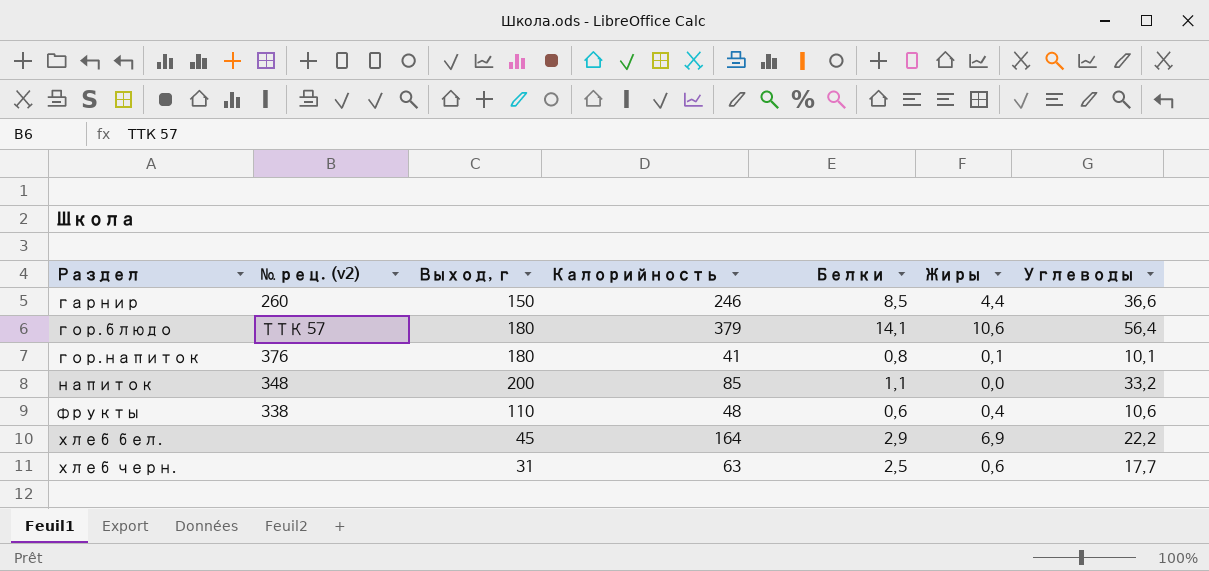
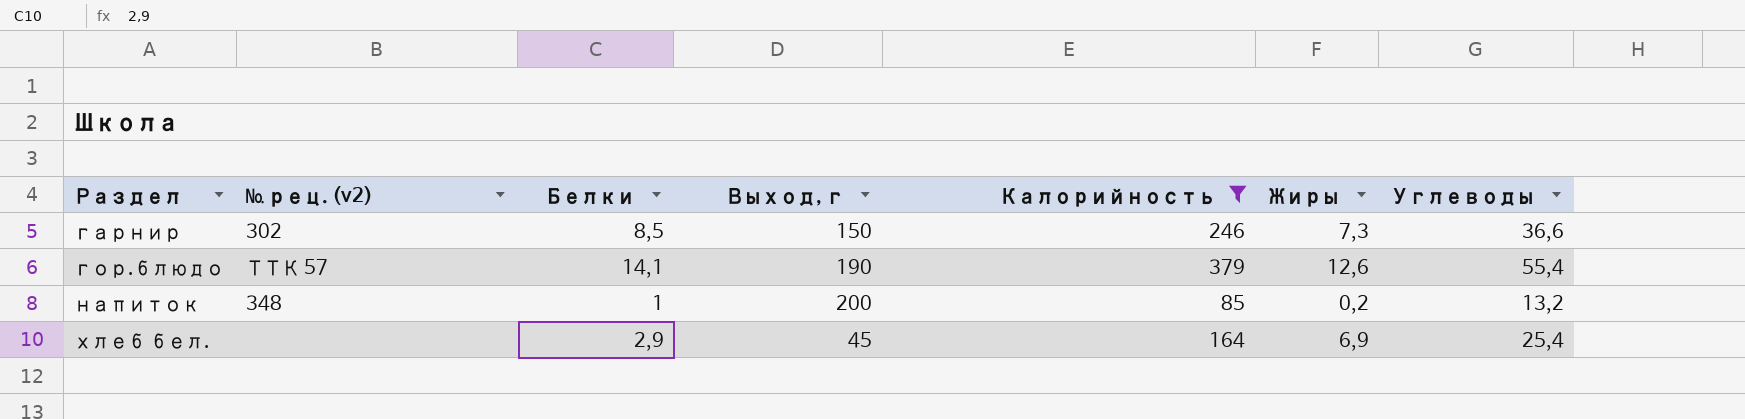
filter: none -> Калорийность >= 85
column Белки | position: 5 -> 3
гарнир | № рец. (v2): 260 -> 302
гарнир | Жиры: 4,4 -> 7,3
гор.блюдо | Выход, г: 180 -> 190
гор.блюдо | Жиры: 10,6 -> 12,6
гор.блюдо | Углеводы: 56,4 -> 55,4
напиток | Белки: 1,1 -> 1
напиток | Жиры: 0,0 -> 0,2
напиток | Углеводы: 33,2 -> 13,2
хлеб бел. | Углеводы: 22,2 -> 25,4

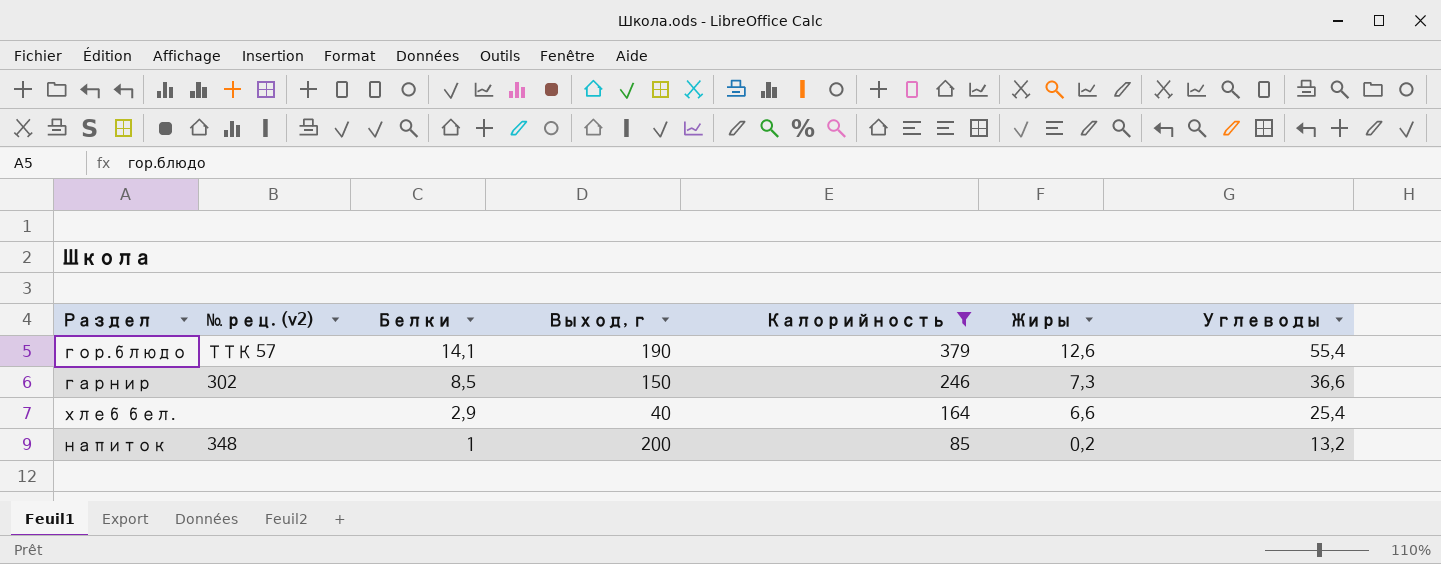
row order: Раздел ascending -> Белки descending
хлеб бел. | Выход, г: 45 -> 40
хлеб бел. | Жиры: 6,9 -> 6,6

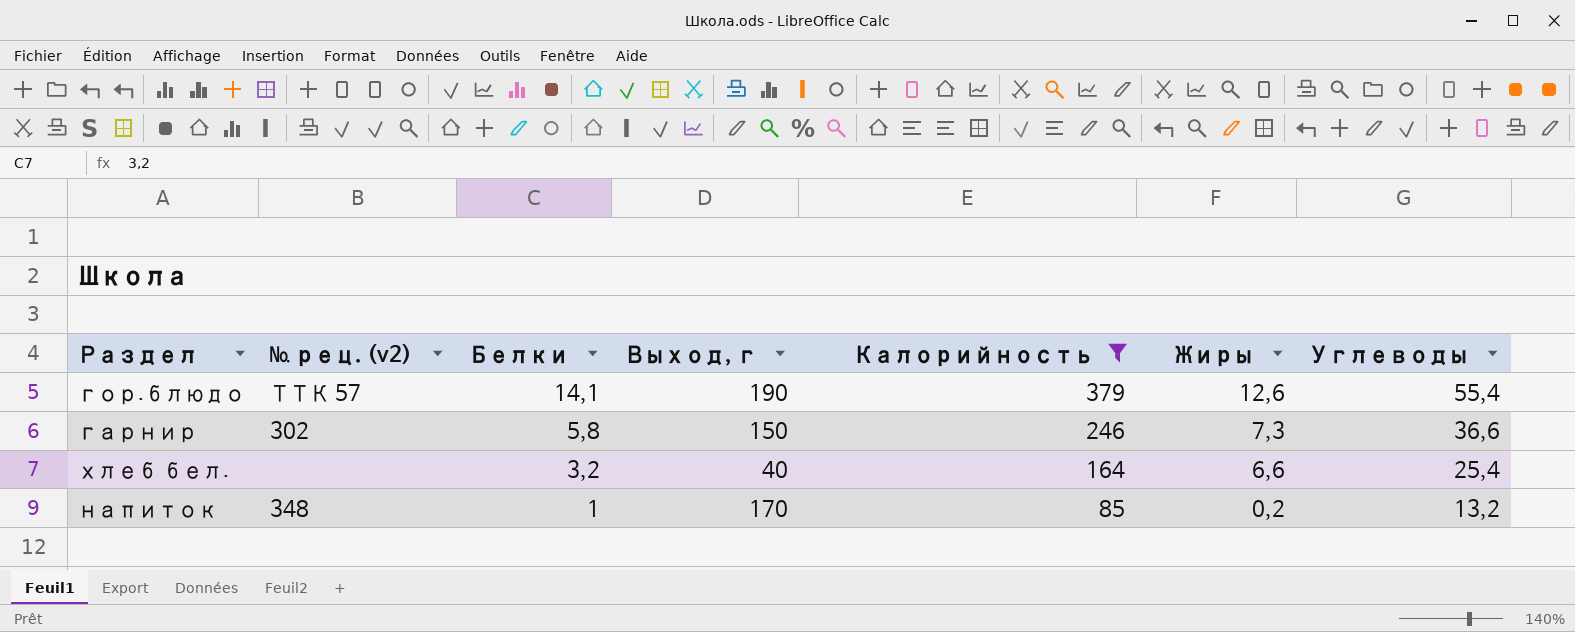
гарнир | Белки: 8,5 -> 5,8
хлеб бел. | Белки: 2,9 -> 3,2
напиток | Выход, г: 200 -> 170

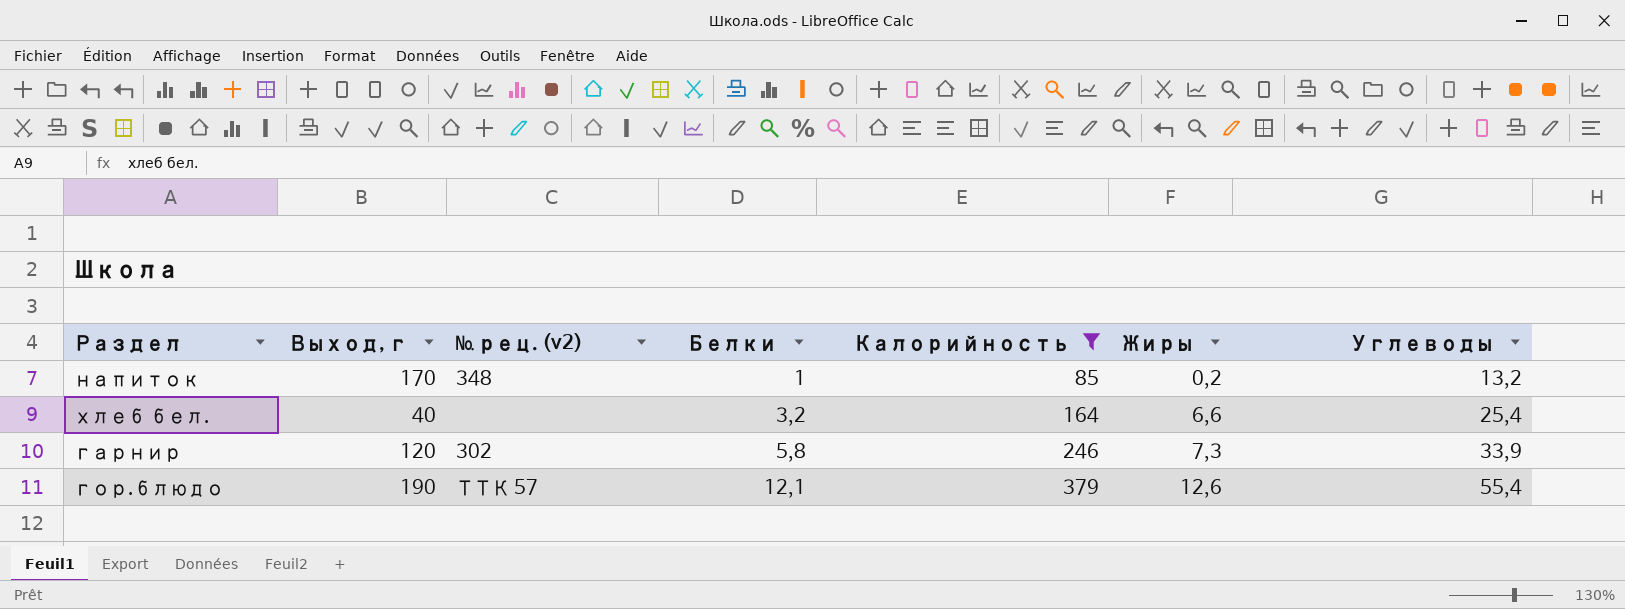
row order: Белки descending -> Белки ascending
column Выход, г | position: 4 -> 2
гарнир | Выход, г: 150 -> 120
гарнир | Углеводы: 36,6 -> 33,9
гор.блюдо | Белки: 14,1 -> 12,1

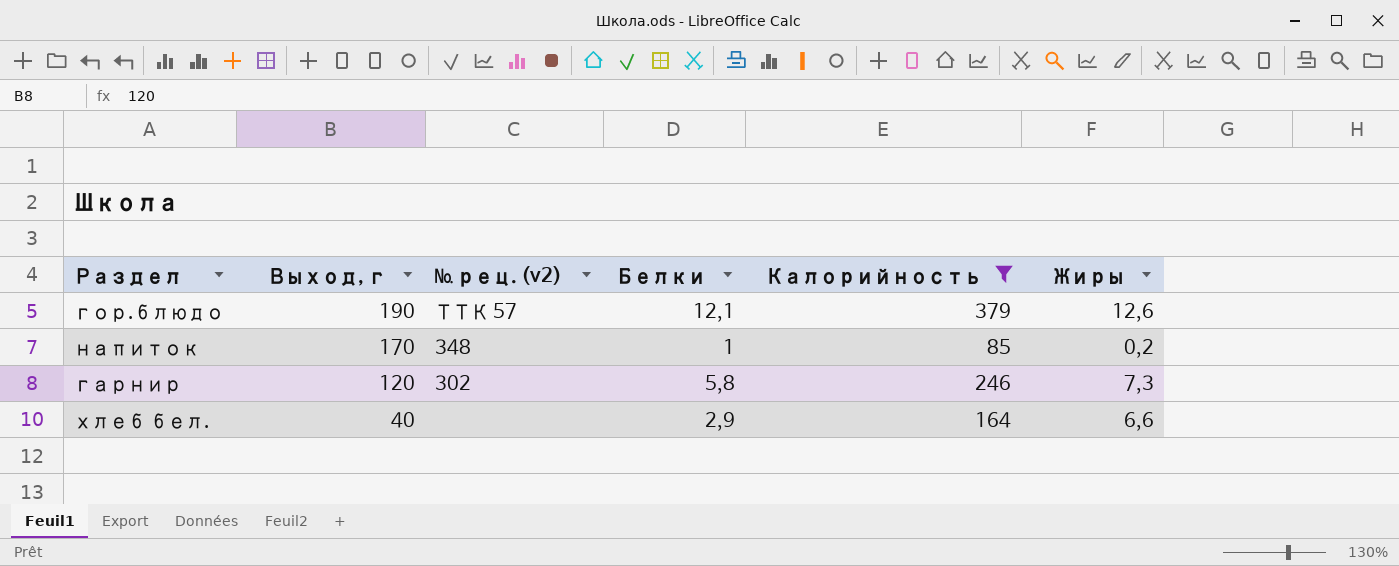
row order: Белки ascending -> Выход, г descending
column Углеводы | position: 7 -> none
хлеб бел. | Белки: 3,2 -> 2,9

